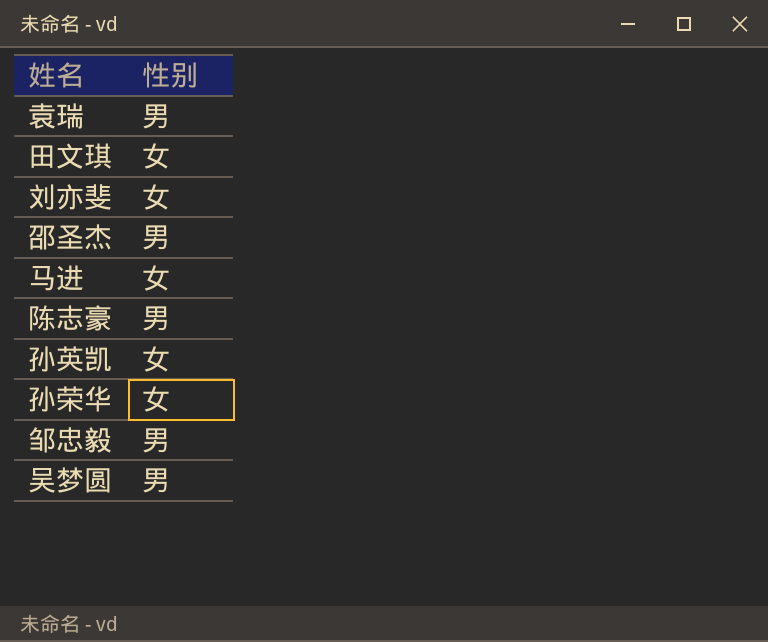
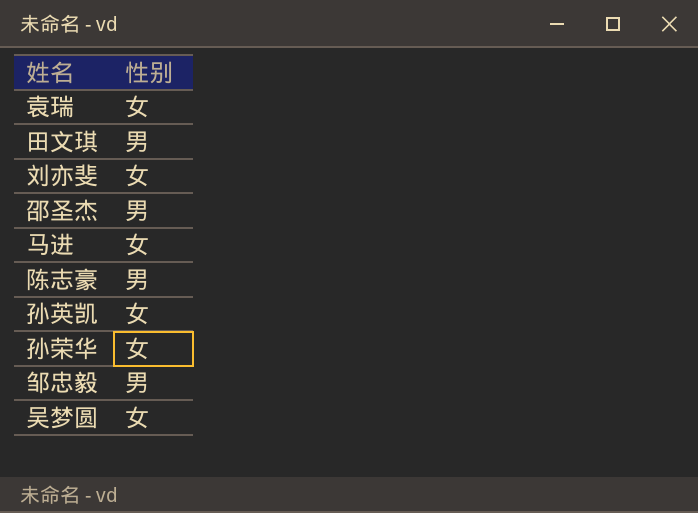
袁瑞 | 性别: 男 -> 女
田文琪 | 性别: 女 -> 男
吴梦圆 | 性别: 男 -> 女

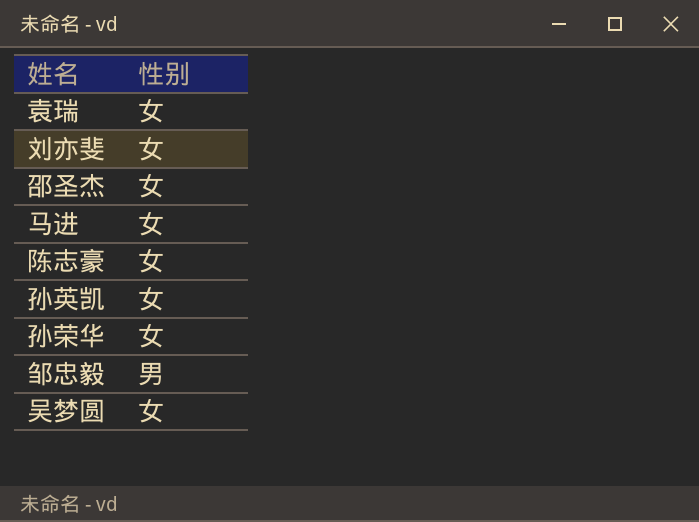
row 田文琪: 男 -> none
邵圣杰 | 性别: 男 -> 女
陈志豪 | 性别: 男 -> 女

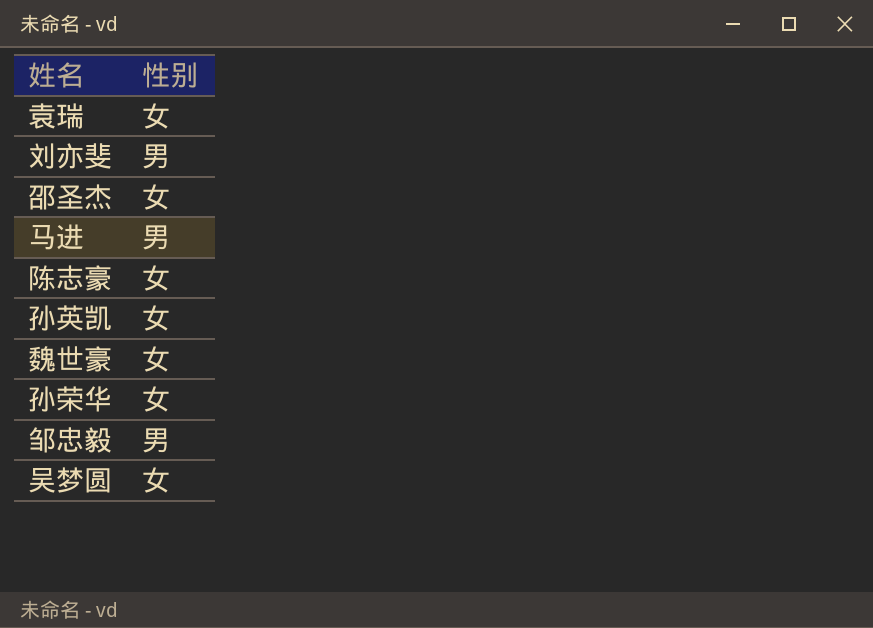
刘亦斐 | 性别: 女 -> 男
马进 | 性别: 女 -> 男
row 魏世豪: none -> 女

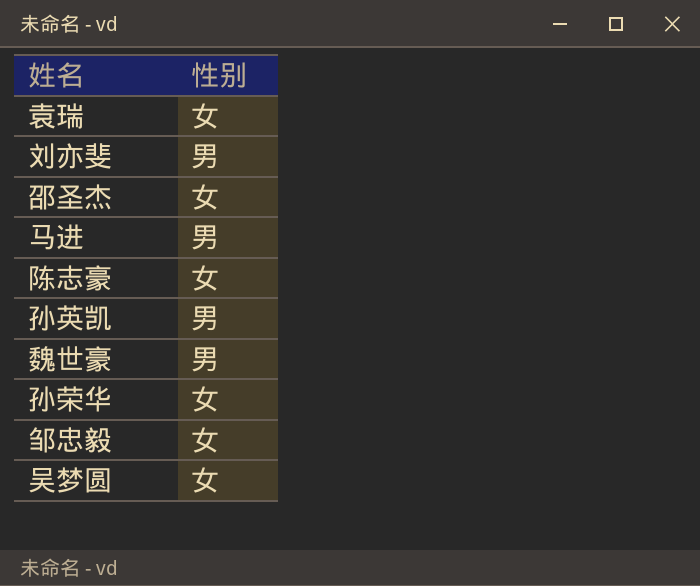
孙英凯 | 性别: 女 -> 男
魏世豪 | 性别: 女 -> 男
邹忠毅 | 性别: 男 -> 女

